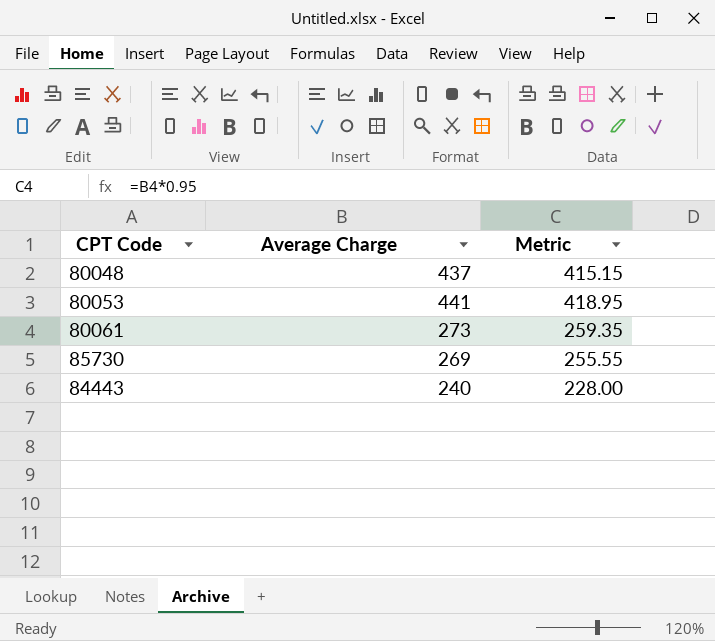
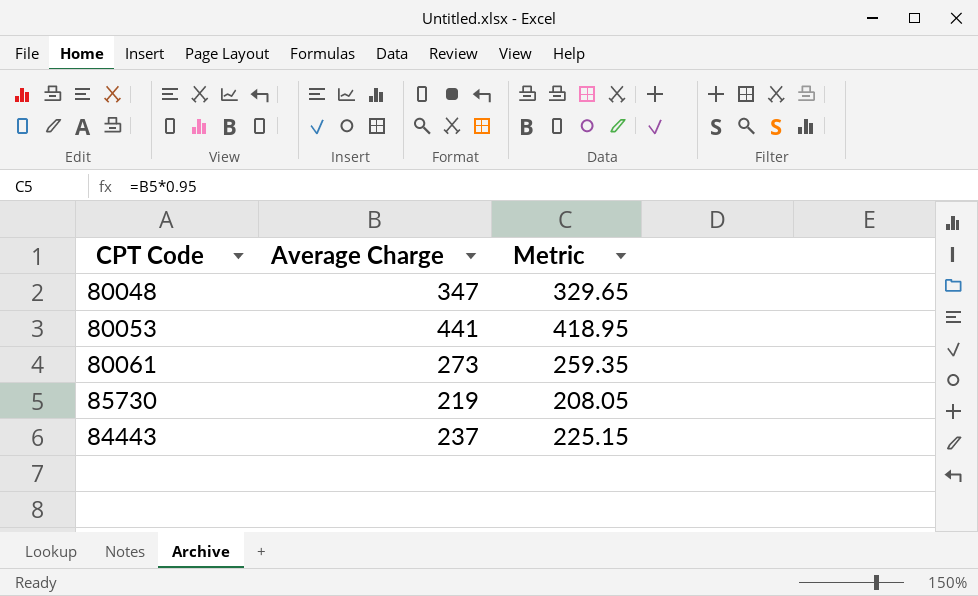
80048 | Average Charge: 437 -> 347
80048 | Metric: 415.15 -> 329.65
85730 | Average Charge: 269 -> 219
85730 | Metric: 255.55 -> 208.05
84443 | Average Charge: 240 -> 237
84443 | Metric: 228.00 -> 225.15

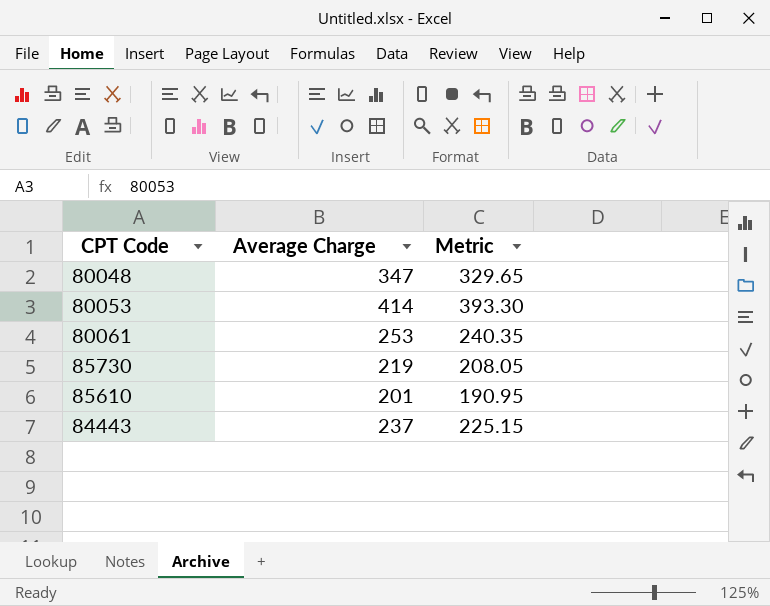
80053 | Average Charge: 441 -> 414
80053 | Metric: 418.95 -> 393.30
80061 | Average Charge: 273 -> 253
80061 | Metric: 259.35 -> 240.35
row 85610: none -> 201 | 190.95

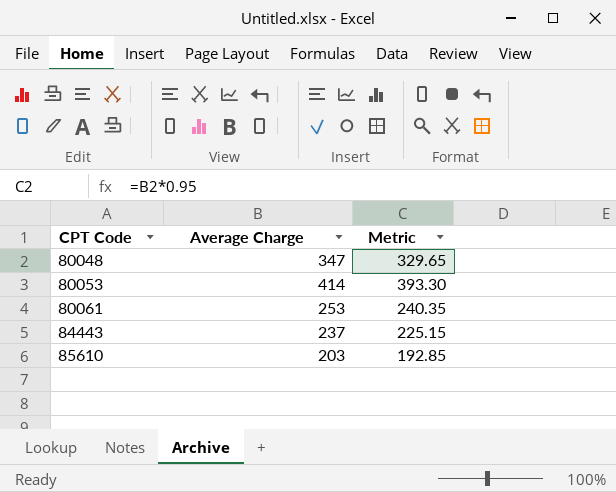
row order: none -> CPT Code ascending
row 85730: 219 | 208.05 -> none
85610 | Average Charge: 201 -> 203
85610 | Metric: 190.95 -> 192.85

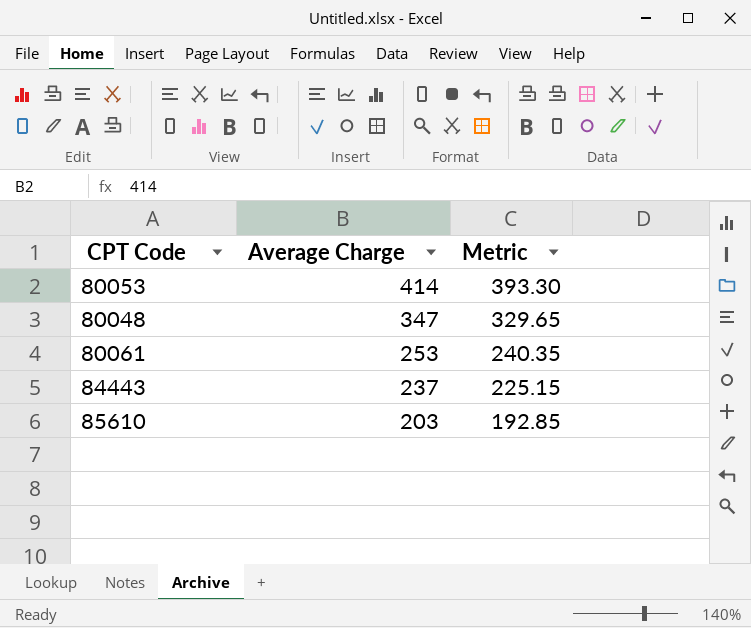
row order: CPT Code ascending -> Average Charge descending

